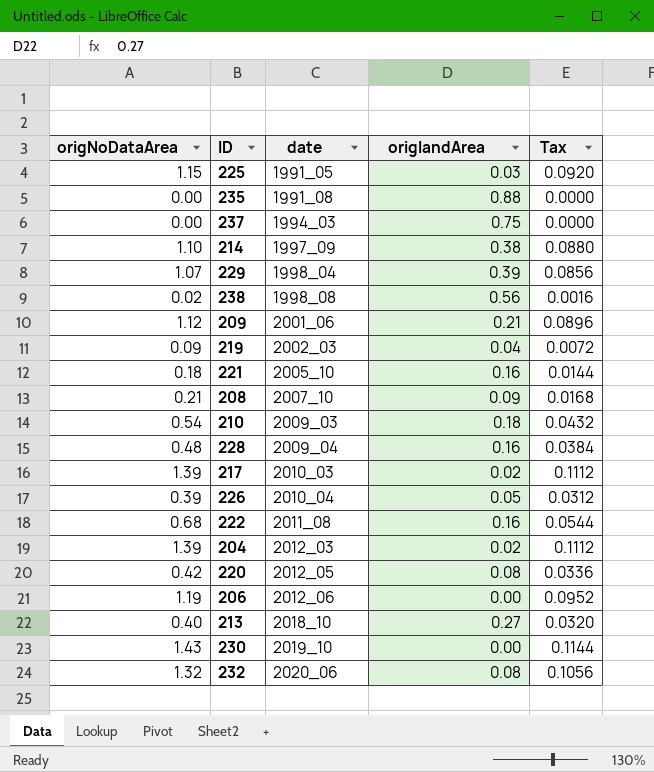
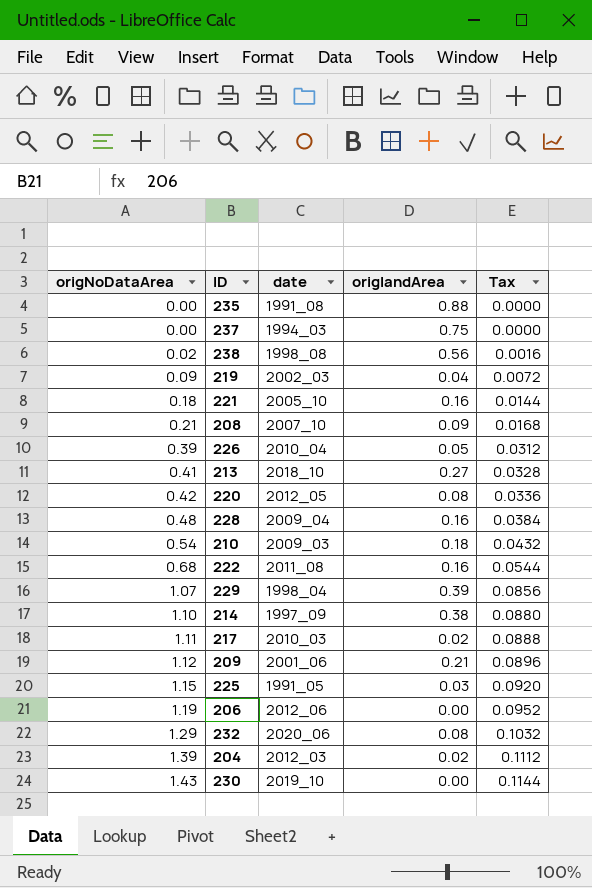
row order: date ascending -> origNoDataArea ascending
213 | origNoDataArea: 0.40 -> 0.41
213 | Tax: 0.0320 -> 0.0328
217 | origNoDataArea: 1.39 -> 1.11
217 | Tax: 0.1112 -> 0.0888
232 | origNoDataArea: 1.32 -> 1.29
232 | Tax: 0.1056 -> 0.1032

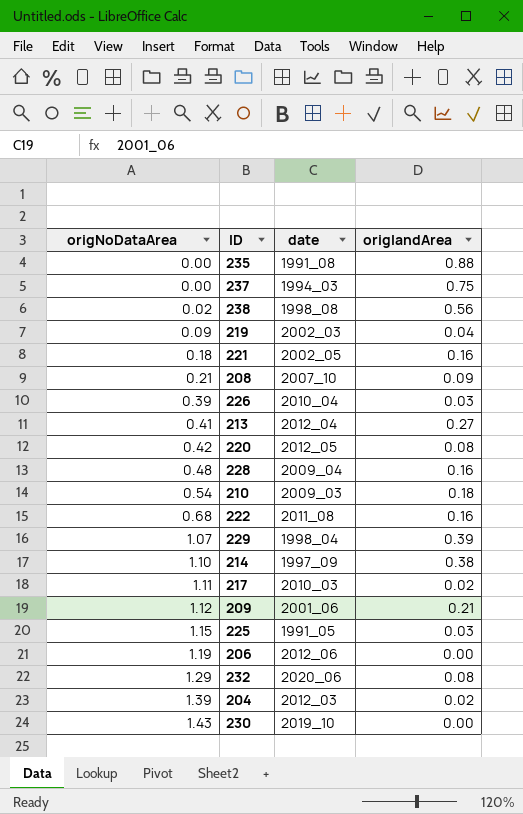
column Tax | formula: [origNoDataArea] * 0.08 -> none
221 | date: 2005_10 -> 2002_05
226 | origlandArea: 0.05 -> 0.03
213 | date: 2018_10 -> 2012_04

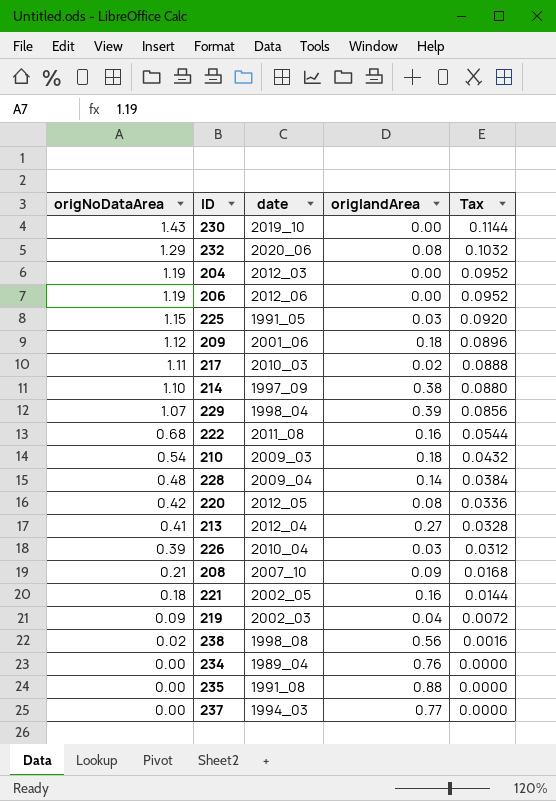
row order: origNoDataArea ascending -> origNoDataArea descending
column Tax | formula: none -> [origNoDataArea] * 0.08
204 | origNoDataArea: 1.39 -> 1.19
204 | origlandArea: 0.02 -> 0.00
209 | origlandArea: 0.21 -> 0.18
228 | origlandArea: 0.16 -> 0.14
row 234: none -> 0.00 | 1989_04 | 0.76 | 0.0000
237 | origlandArea: 0.75 -> 0.77

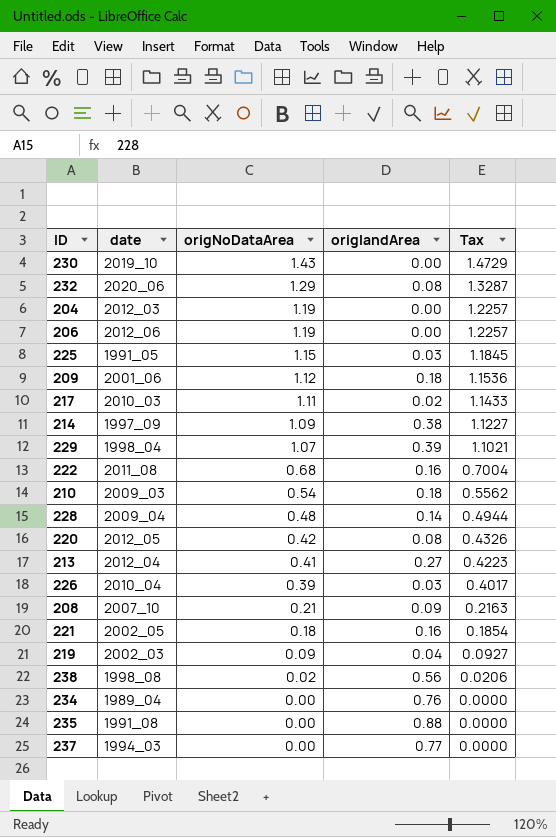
column origNoDataArea | position: 1 -> 3
column Tax | formula: [origNoDataArea] * 0.08 -> [origNoDataArea] * 1.03
214 | origNoDataArea: 1.10 -> 1.09

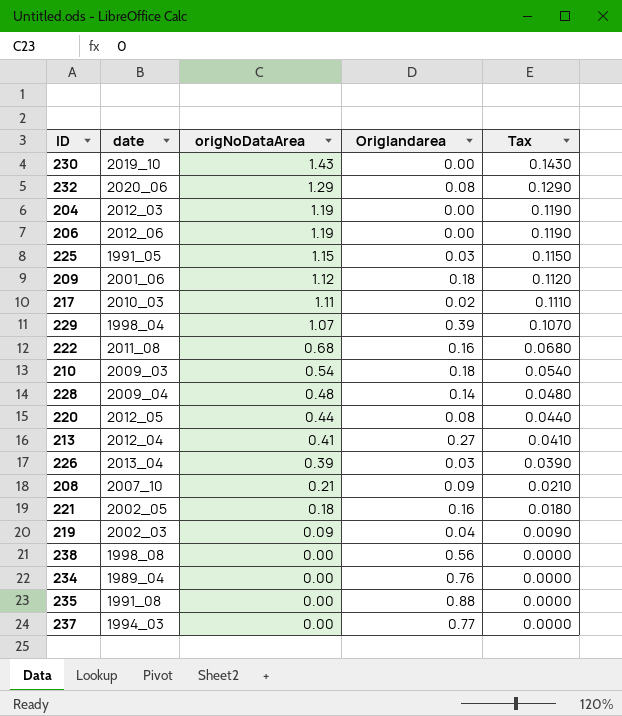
column name: origlandArea -> Origlandarea
column Tax | formula: [origNoDataArea] * 1.03 -> [origNoDataArea] * 0.1
row 214: 1997_09 | 1.09 | 0.38 | 1.1227 -> none
220 | origNoDataArea: 0.42 -> 0.44
226 | date: 2010_04 -> 2013_04
238 | origNoDataArea: 0.02 -> 0.00

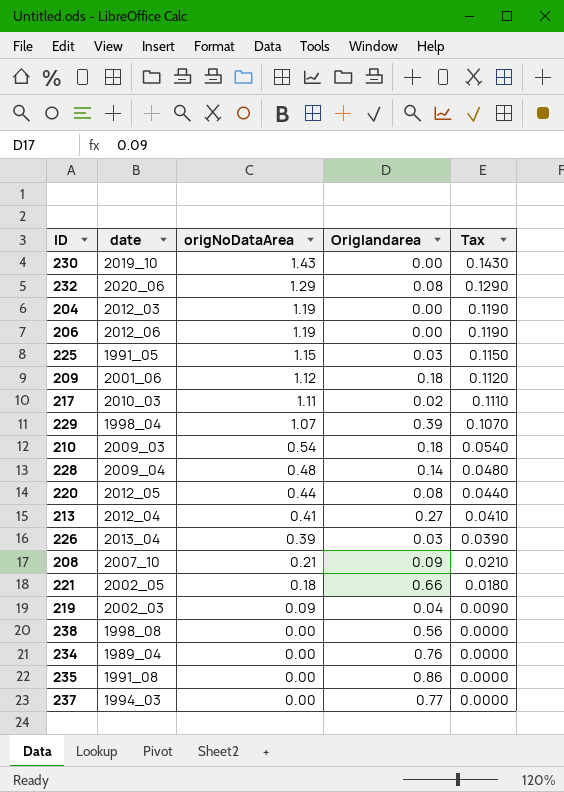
row 222: 2011_08 | 0.68 | 0.16 | 0.0680 -> none
221 | Origlandarea: 0.16 -> 0.66
235 | Origlandarea: 0.88 -> 0.86

